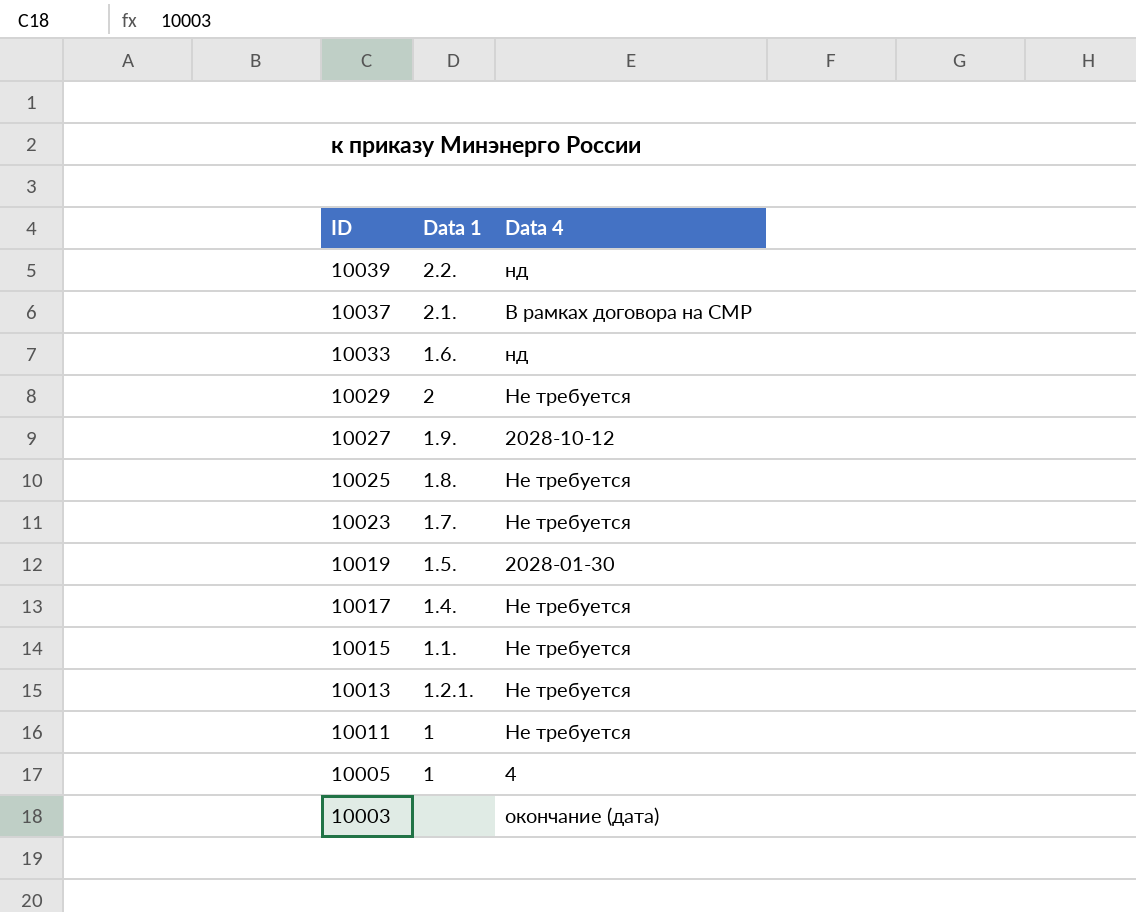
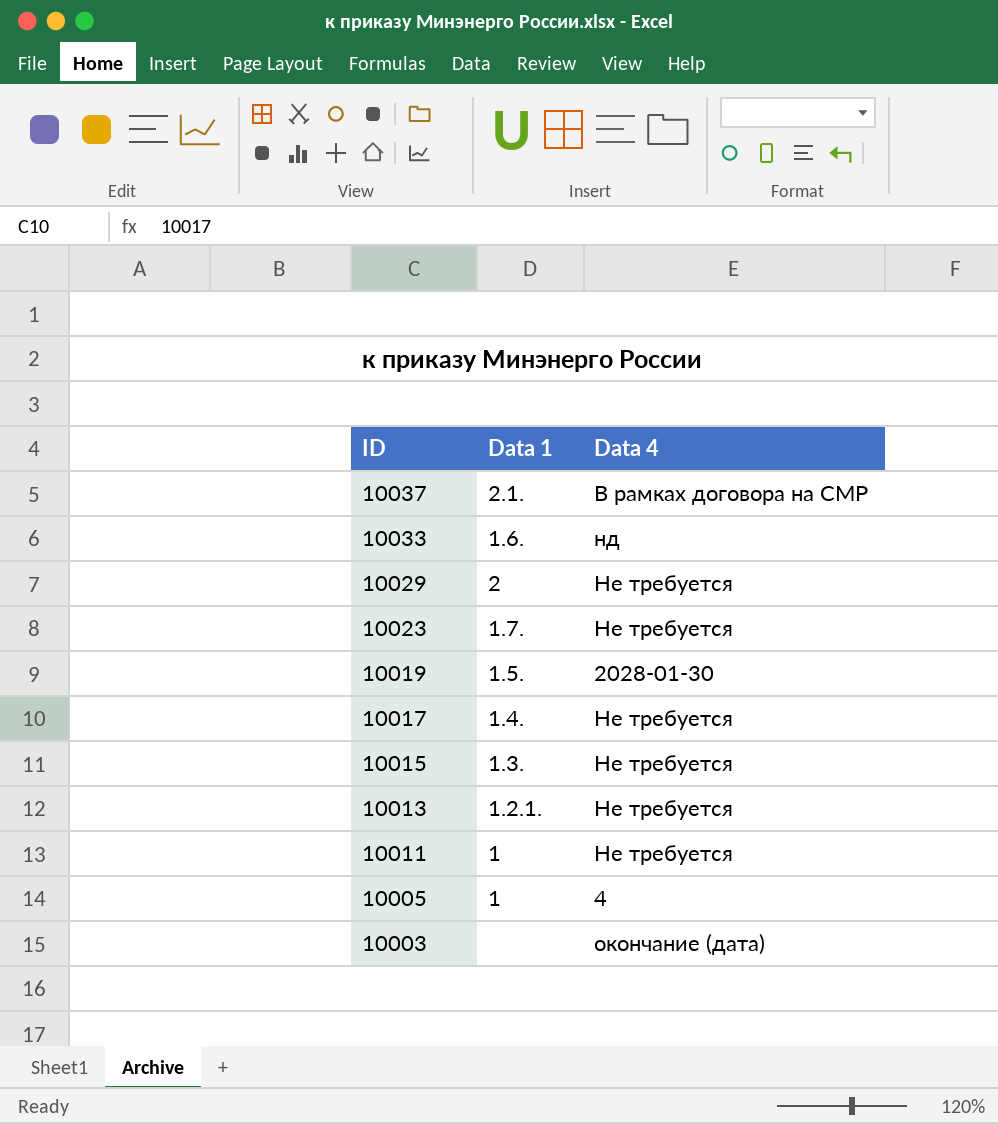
row 10039: 2.2. | нд -> none
row 10027: 1.9. | 2028-10-12 -> none
row 10025: 1.8. | Не требуется -> none
10015 | Data 1: 1.1. -> 1.3.

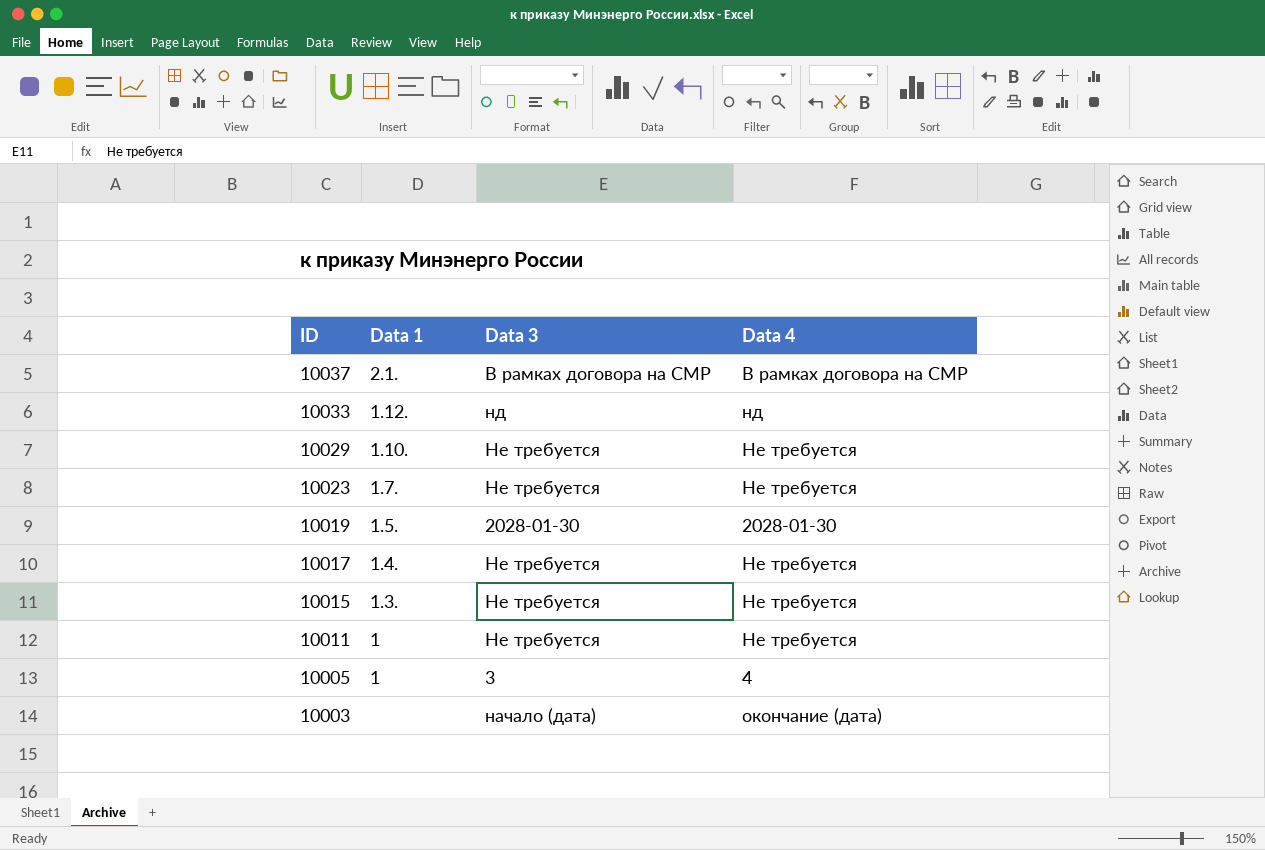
column Data 3 | position: none -> 3
row 10013: 1.2.1. | Не требуется -> none
10033 | Data 1: 1.6. -> 1.12.
10029 | Data 1: 2 -> 1.10.

